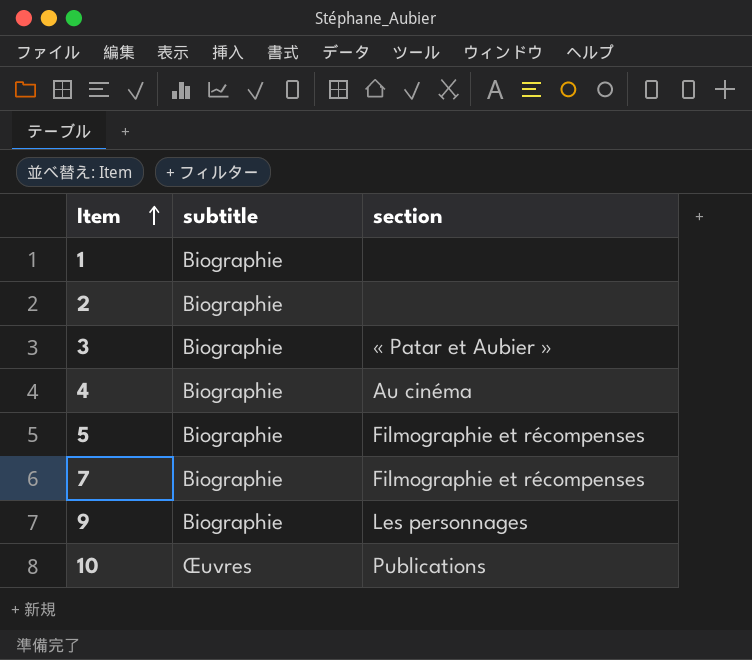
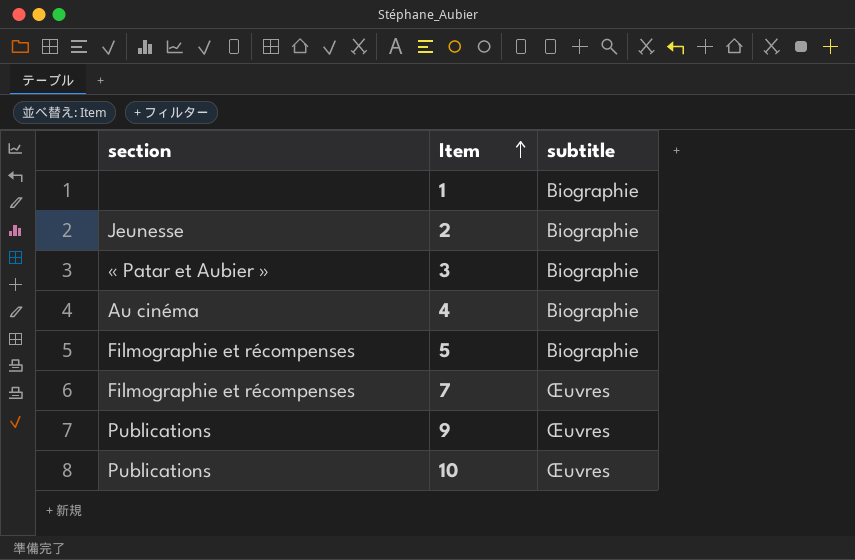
column section | position: 3 -> 1
2 | section: none -> Jeunesse
7 | subtitle: Biographie -> Œuvres
9 | section: Les personnages -> Publications
9 | subtitle: Biographie -> Œuvres

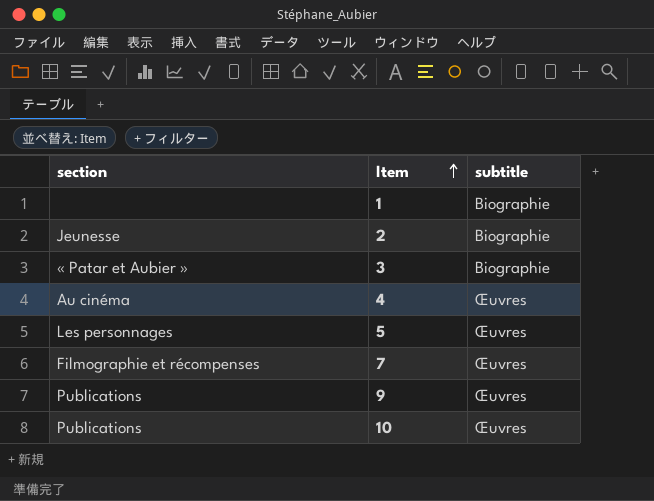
4 | subtitle: Biographie -> Œuvres
5 | section: Filmographie et récompenses -> Les personnages
5 | subtitle: Biographie -> Œuvres

